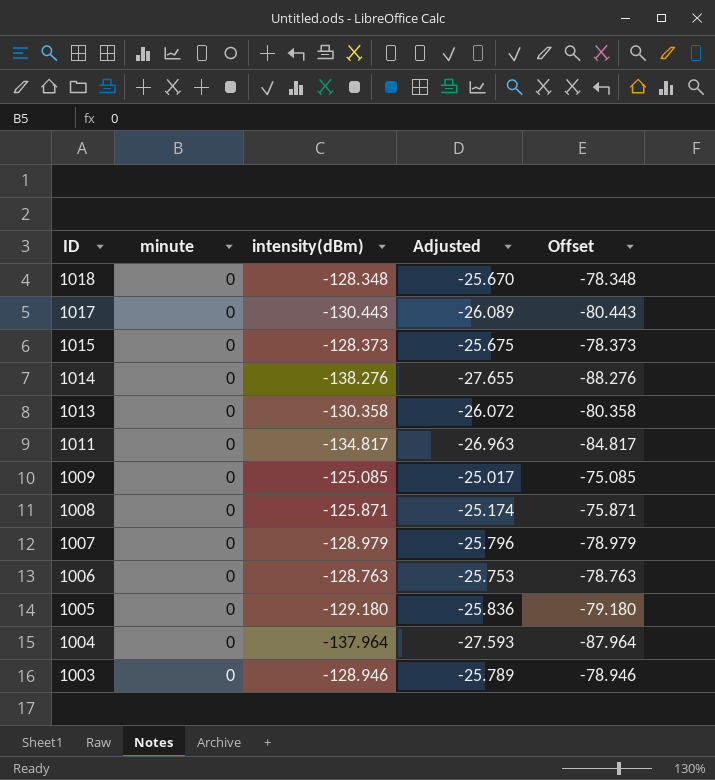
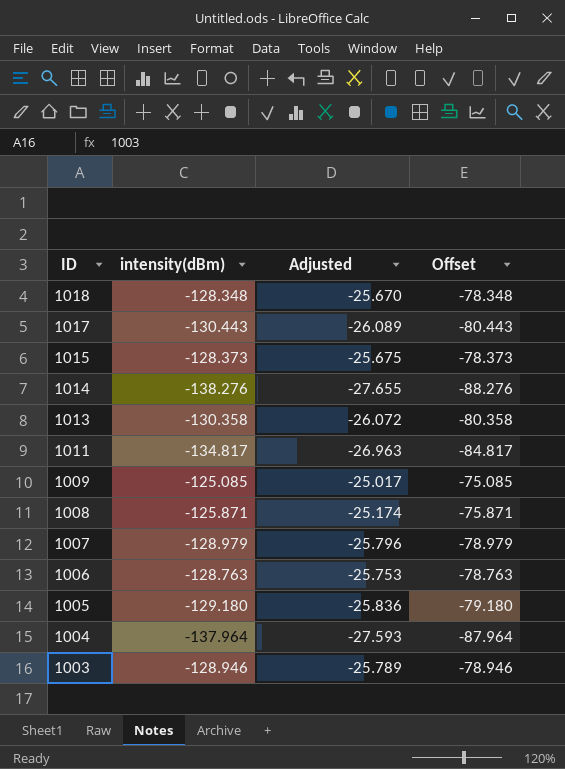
column minute | position: 2 -> none

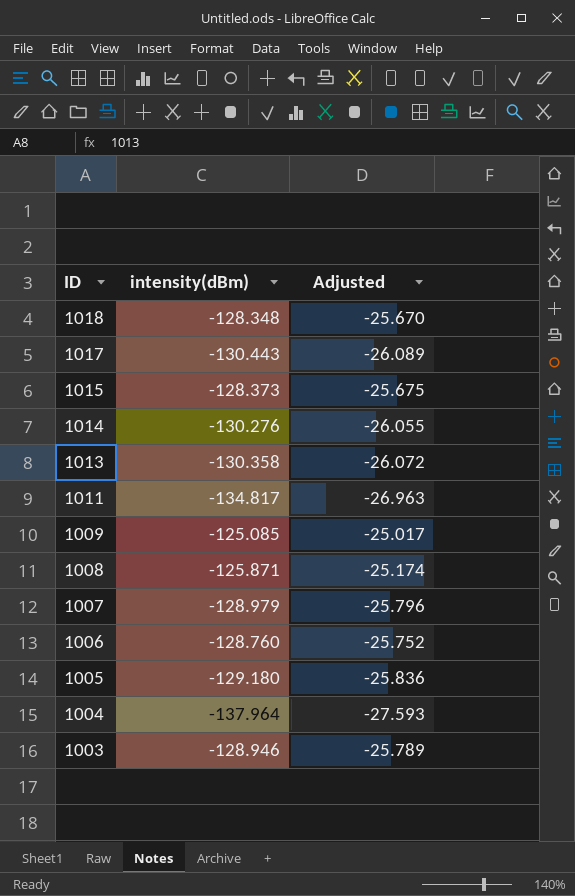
column Offset | formula: [intensity(dBm)] + 50 -> none
1014 | intensity(dBm): -138.276 -> -130.276
1014 | Adjusted: -27.655 -> -26.055
1006 | intensity(dBm): -128.763 -> -128.760
1006 | Adjusted: -25.753 -> -25.752

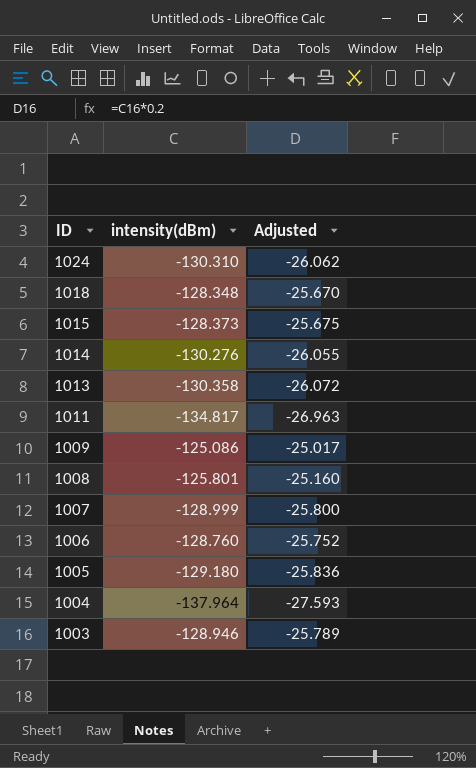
row 1017: -130.443 | -26.089 -> none
row 1024: none -> -130.310 | -26.062
1009 | intensity(dBm): -125.085 -> -125.086
1008 | intensity(dBm): -125.871 -> -125.801
1008 | Adjusted: -25.174 -> -25.160
1007 | intensity(dBm): -128.979 -> -128.999
1007 | Adjusted: -25.796 -> -25.800

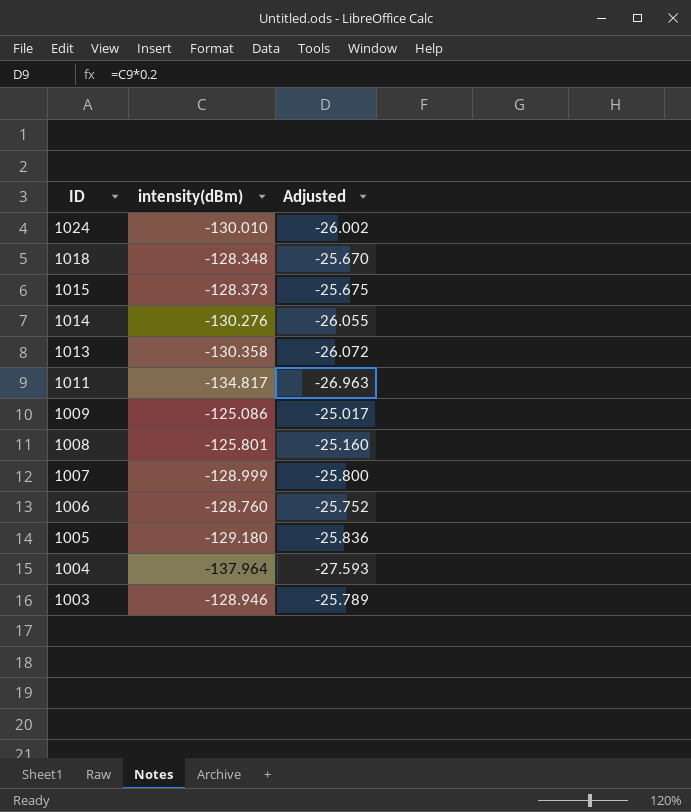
1024 | intensity(dBm): -130.310 -> -130.010
1024 | Adjusted: -26.062 -> -26.002

